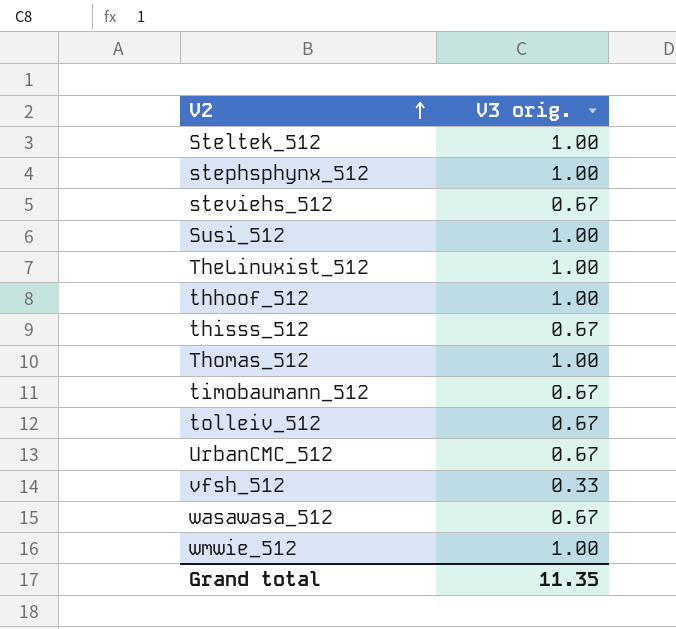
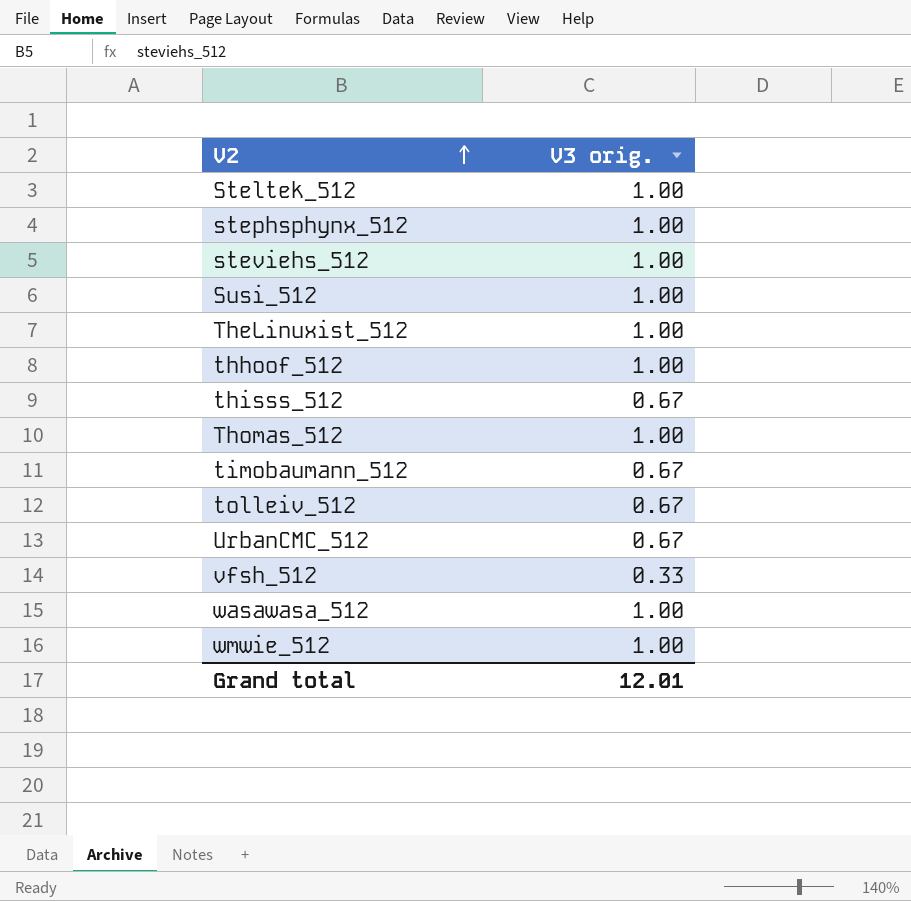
steviehs_512 | V3 orig.: 0.67 -> 1.00
wasawasa_512 | V3 orig.: 0.67 -> 1.00
Grand total | V3 orig.: 11.35 -> 12.01

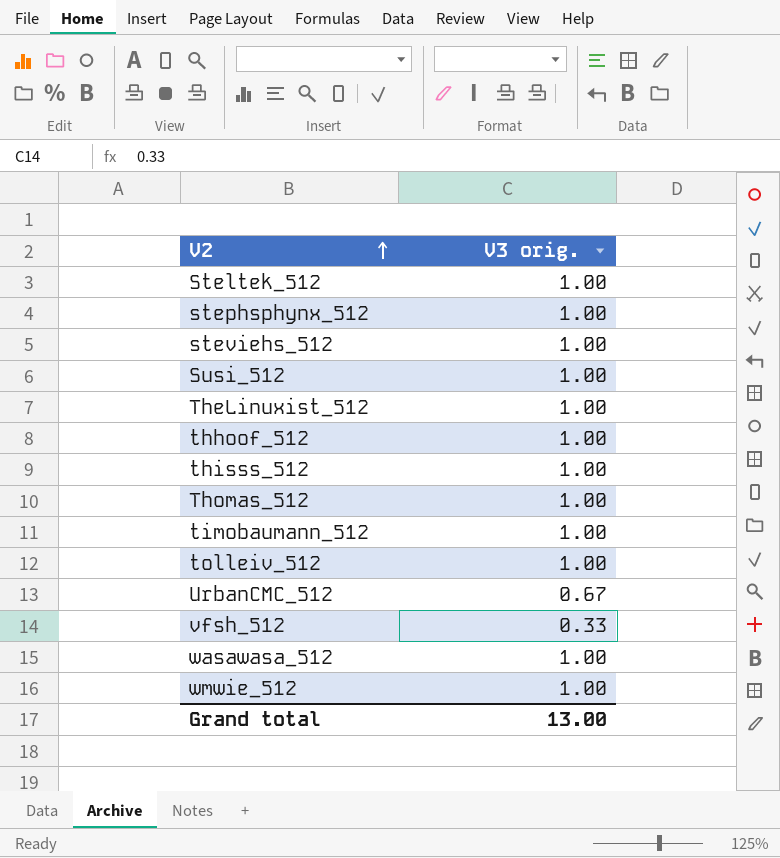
thisss_512 | V3 orig.: 0.67 -> 1.00
timobaumann_512 | V3 orig.: 0.67 -> 1.00
tolleiv_512 | V3 orig.: 0.67 -> 1.00
Grand total | V3 orig.: 12.01 -> 13.00

